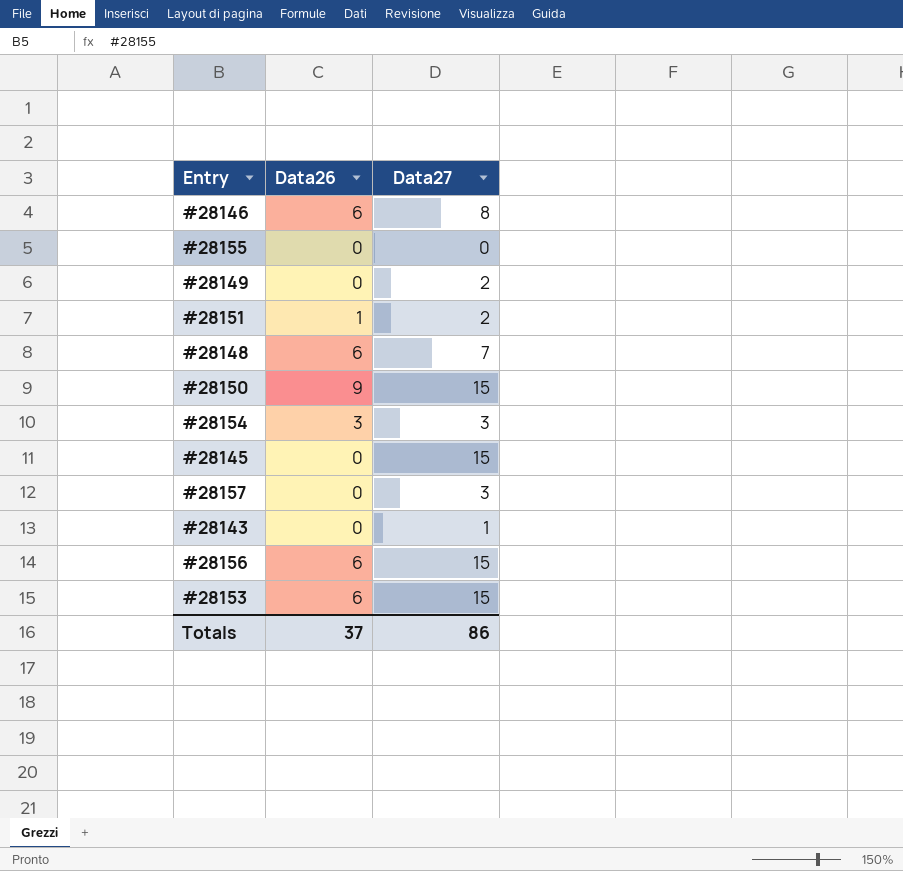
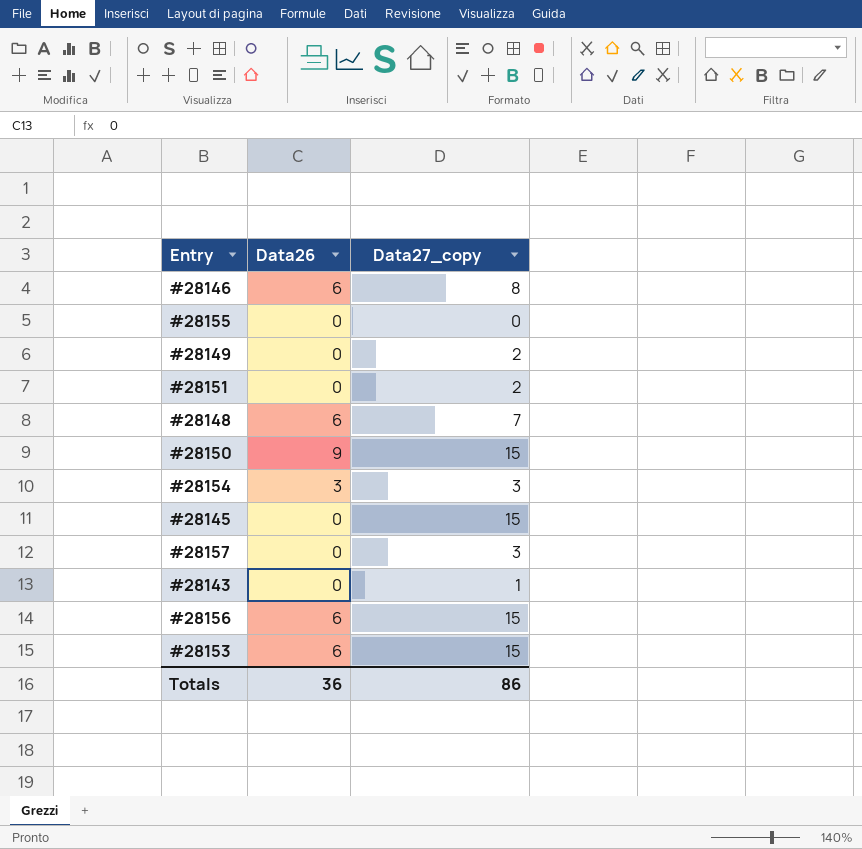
column name: Data27 -> Data27_copy
#28151 | Data26: 1 -> 0
Totals | Data26: 37 -> 36

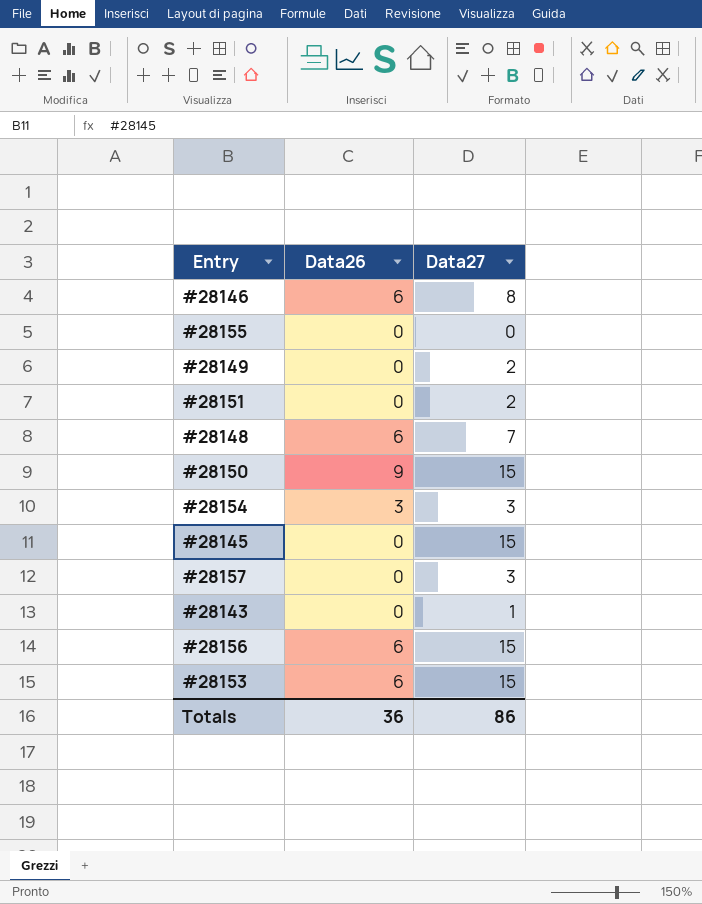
column name: Data27_copy -> Data27

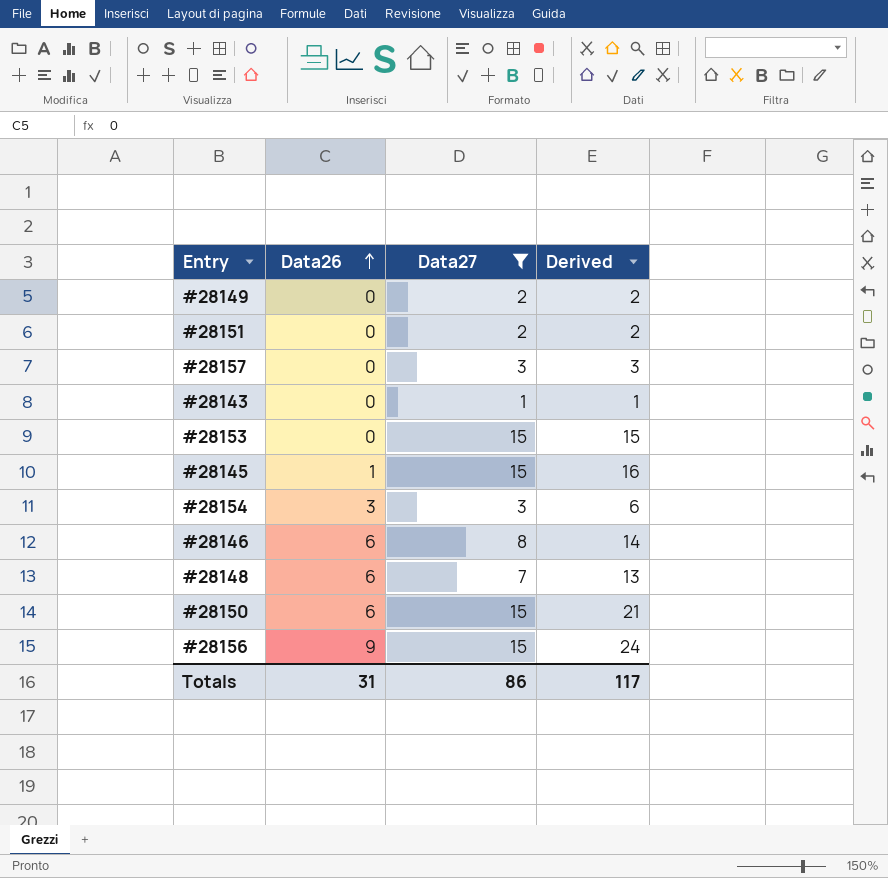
filter: none -> Data27 != 0
row order: none -> Data26 ascending
column Derived | formula: none -> [Data26] + [Data27]
#28153 | Data26: 6 -> 0
#28145 | Data26: 0 -> 1
#28150 | Data26: 9 -> 6
#28156 | Data26: 6 -> 9
Totals | Data26: 36 -> 31

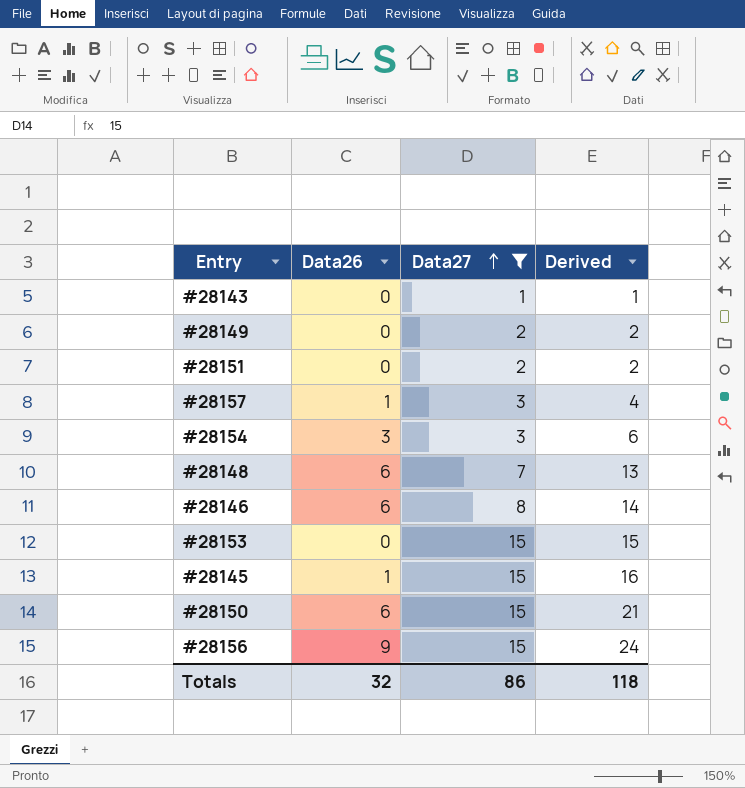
row order: Data26 ascending -> Data27 ascending
#28157 | Data26: 0 -> 1
#28157 | Derived: 3 -> 4
Totals | Data26: 31 -> 32
Totals | Derived: 117 -> 118

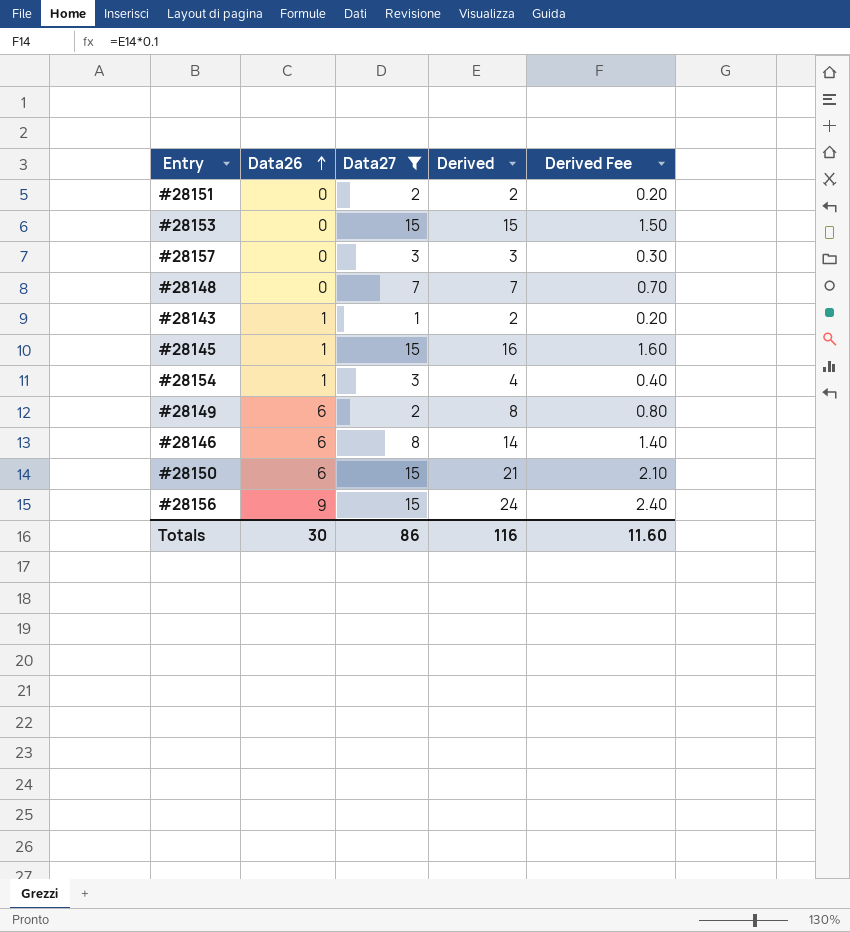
row order: Data27 ascending -> Data26 ascending
column Derived Fee | formula: none -> [Derived] * 0.1
#28157 | Data26: 1 -> 0
#28157 | Derived: 4 -> 3
#28148 | Data26: 6 -> 0
#28148 | Derived: 13 -> 7
#28143 | Data26: 0 -> 1
#28143 | Derived: 1 -> 2
#28154 | Data26: 3 -> 1
#28154 | Derived: 6 -> 4
#28149 | Data26: 0 -> 6
#28149 | Derived: 2 -> 8
Totals | Data26: 32 -> 30
Totals | Derived: 118 -> 116

